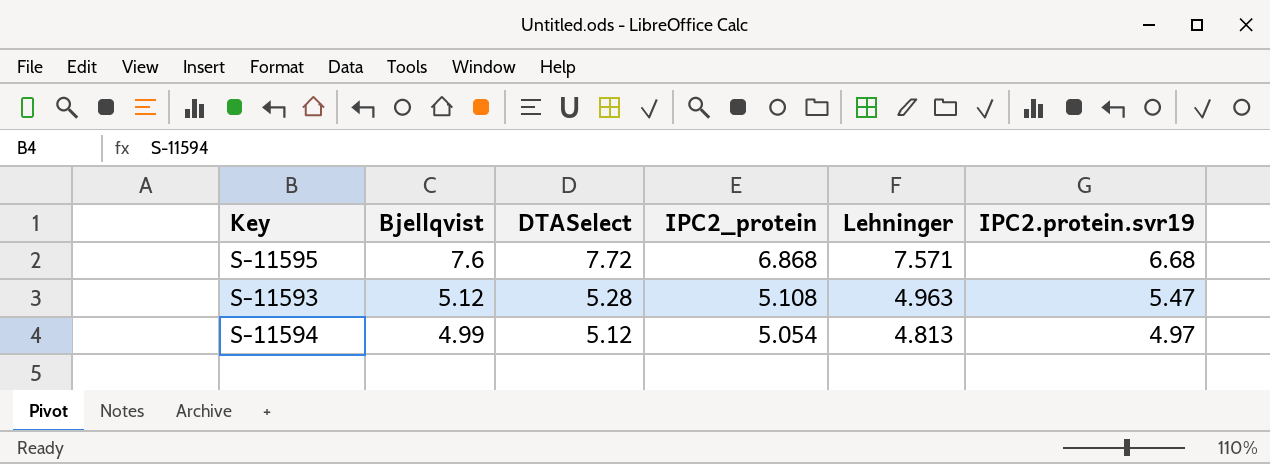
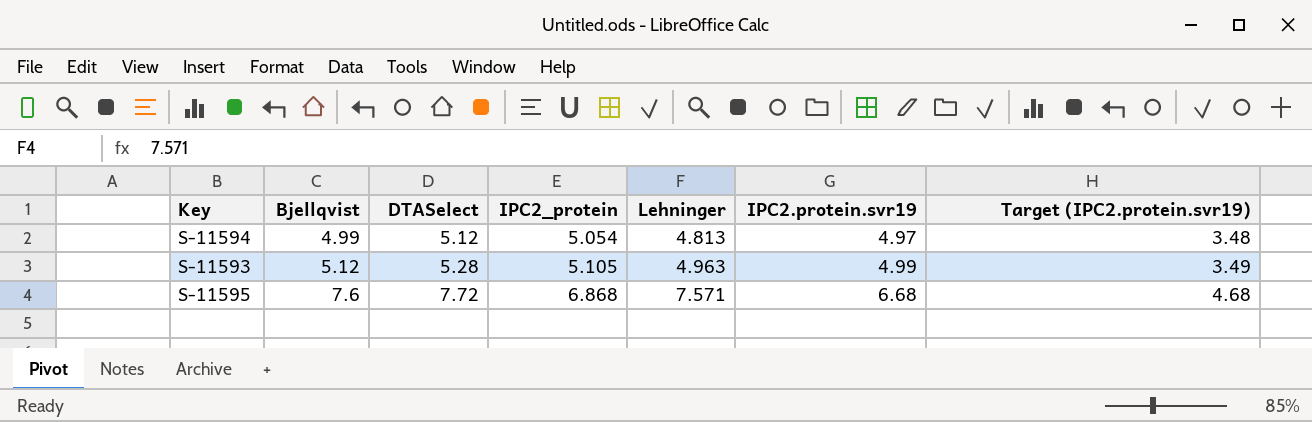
row order: Bjellqvist descending -> Bjellqvist ascending
column Target (IPC2.protein.svr19) | formula: none -> [IPC2.protein.svr19] * 0.7
S-11593 | IPC2_protein: 5.108 -> 5.105
S-11593 | IPC2.protein.svr19: 5.47 -> 4.99

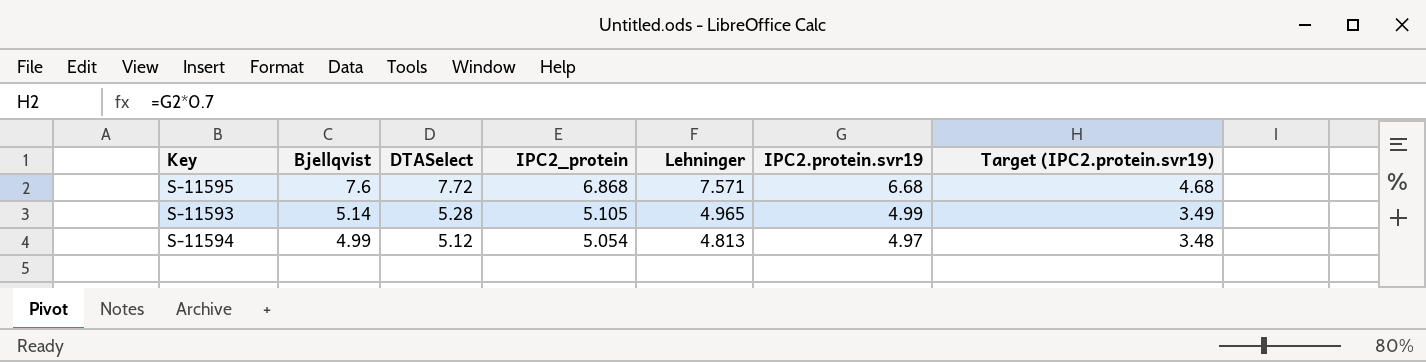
row order: Bjellqvist ascending -> Bjellqvist descending
S-11593 | Bjellqvist: 5.12 -> 5.14
S-11593 | Lehninger: 4.963 -> 4.965

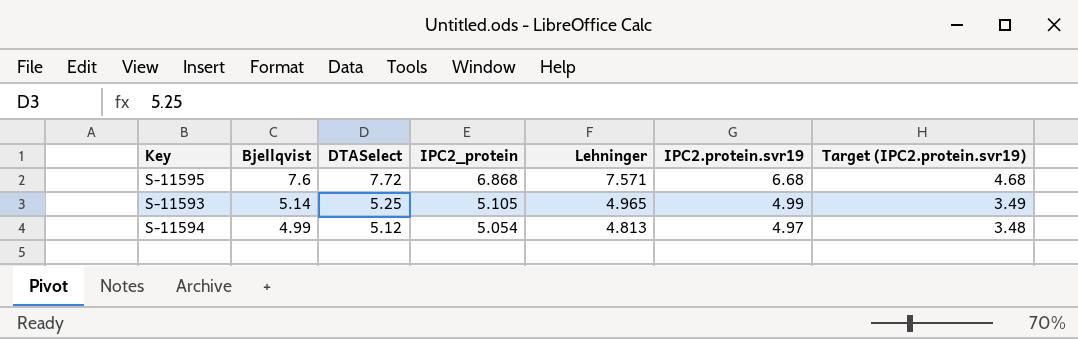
S-11593 | DTASelect: 5.28 -> 5.25

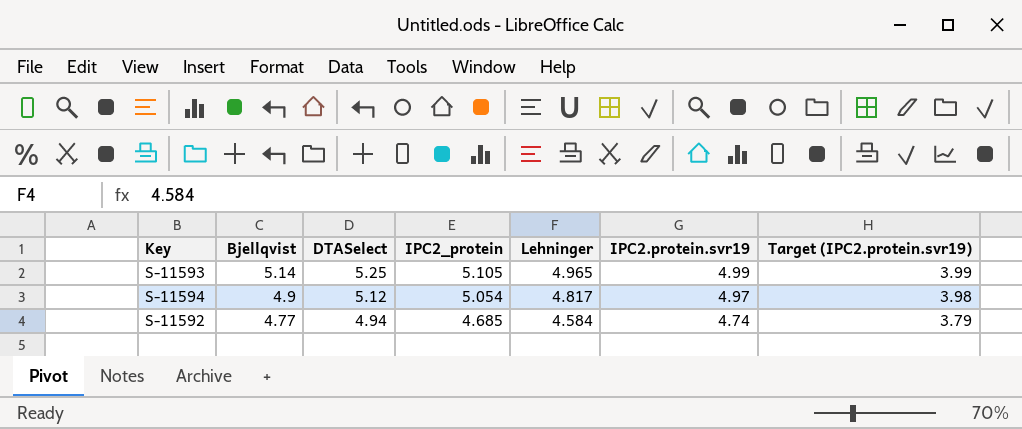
column Target (IPC2.protein.svr19) | formula: [IPC2.protein.svr19] * 0.7 -> [IPC2.protein.svr19] * 0.8
row S-11595: 7.6 | 7.72 | 6.868 | 7.571 | 6.68 | 4.68 -> none
S-11594 | Bjellqvist: 4.99 -> 4.9
S-11594 | Lehninger: 4.813 -> 4.817
row S-11592: none -> 4.77 | 4.94 | 4.685 | 4.584 | 4.74 | 3.79

